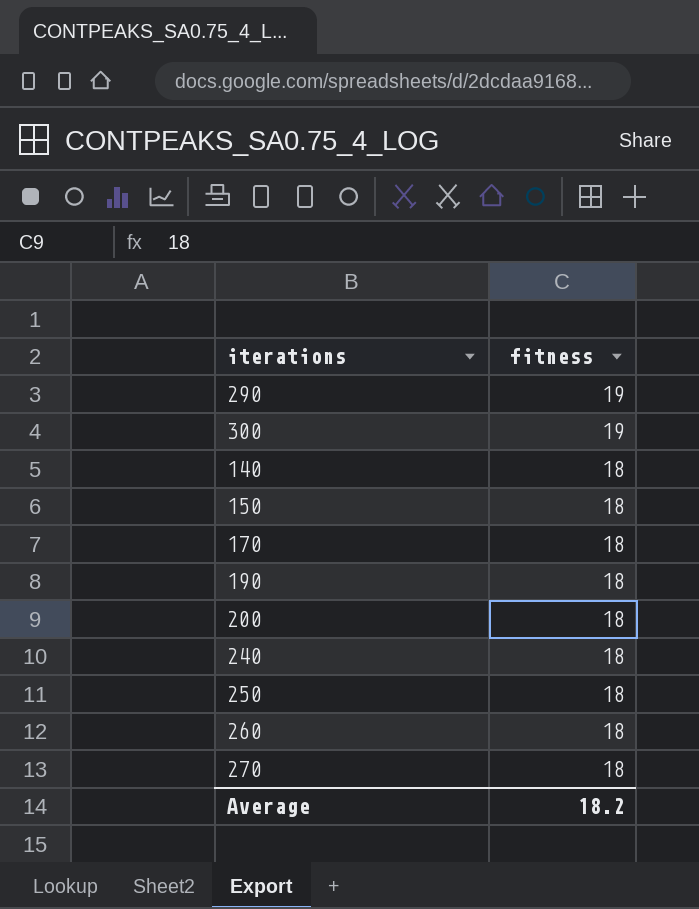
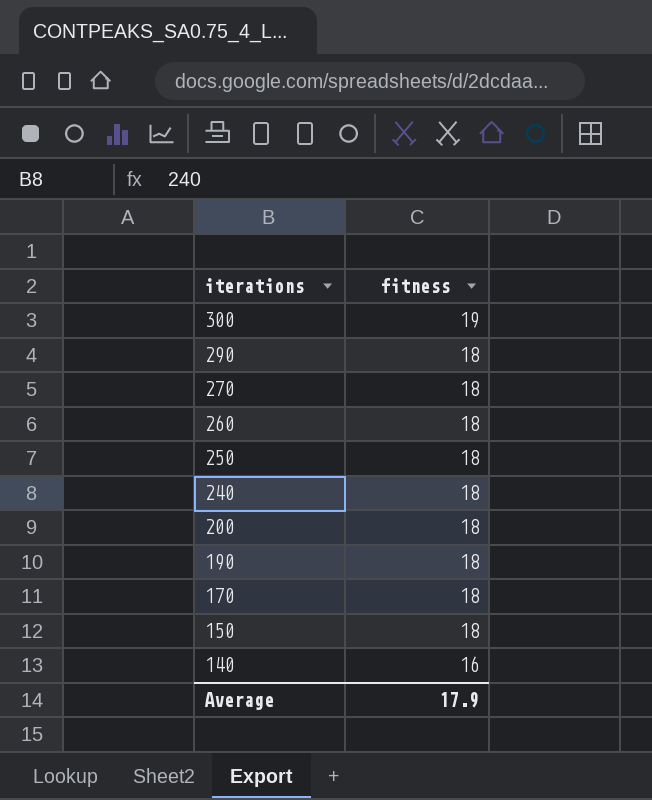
row order: fitness descending -> iterations descending
290 | fitness: 19 -> 18
140 | fitness: 18 -> 16
Average | fitness: 18.2 -> 17.9

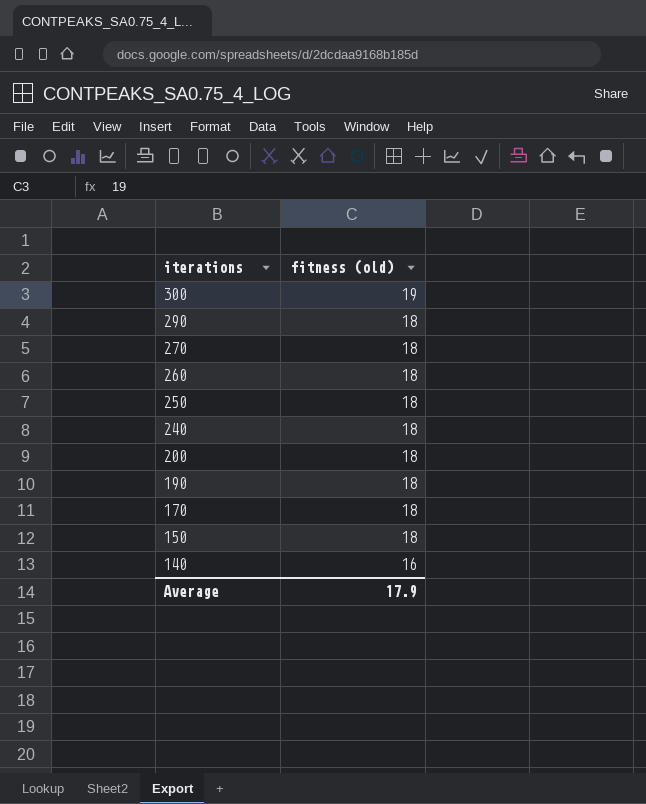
column name: fitness -> fitness (old)

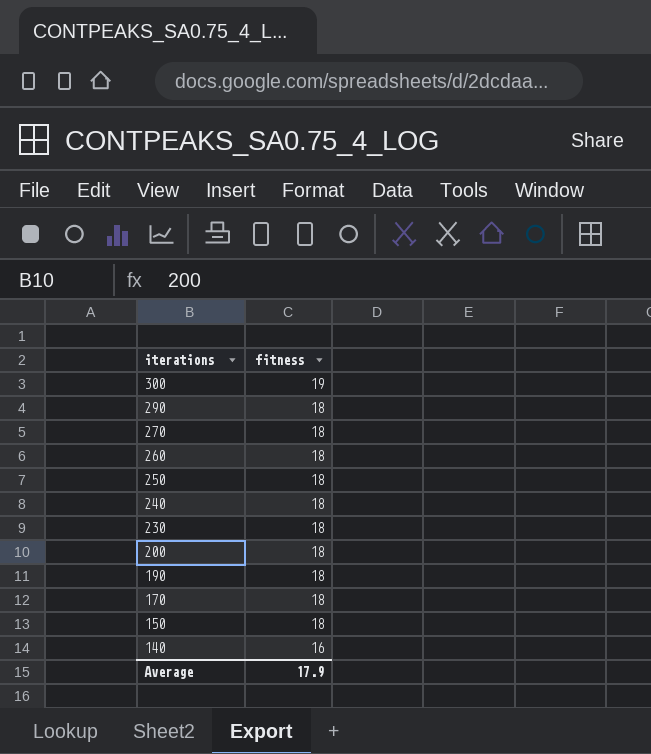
column name: fitness (old) -> fitness
row 230: none -> 18

